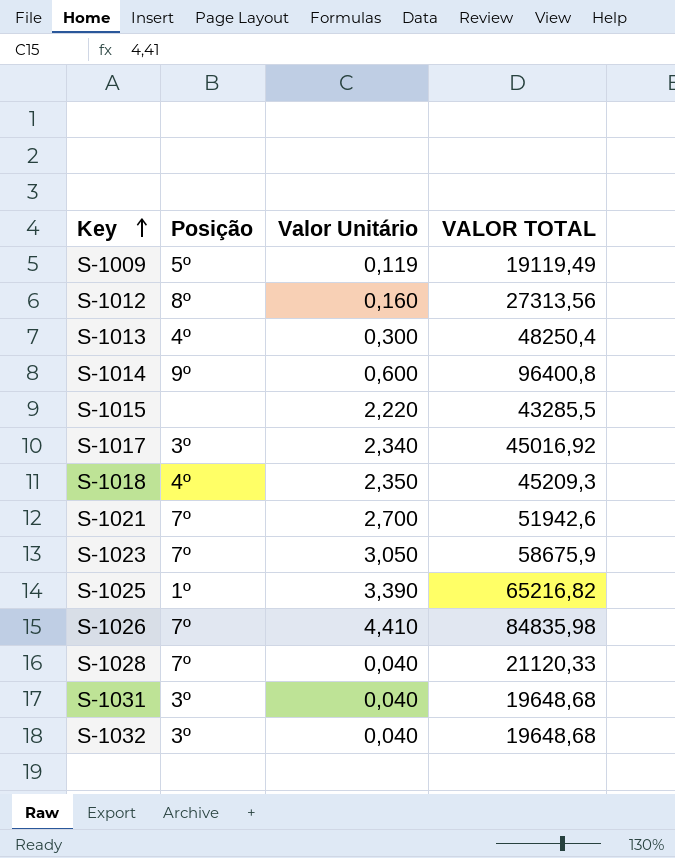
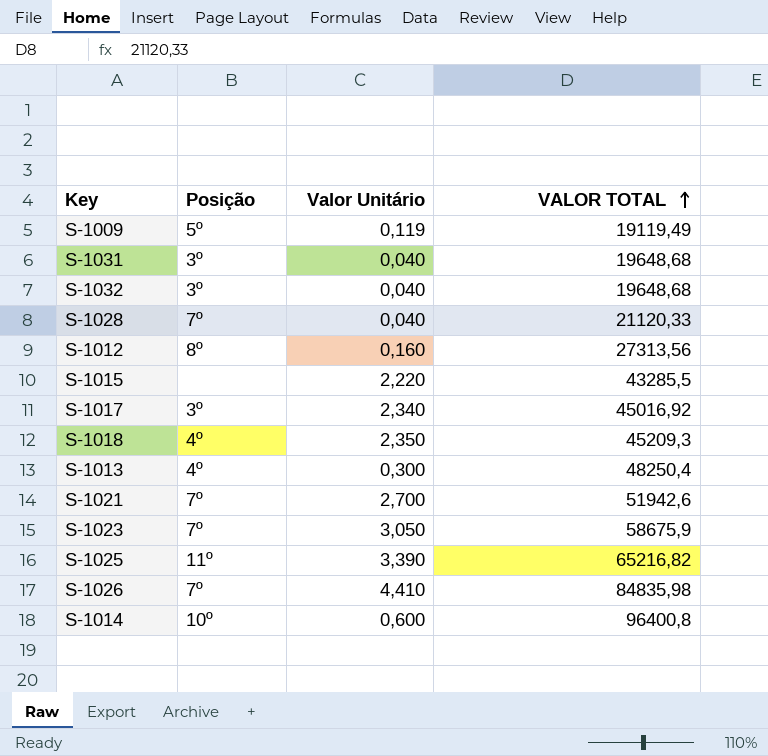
row order: Key ascending -> VALOR TOTAL ascending
S-1025 | Posição: 1º -> 11º
S-1014 | Posição: 9º -> 10º

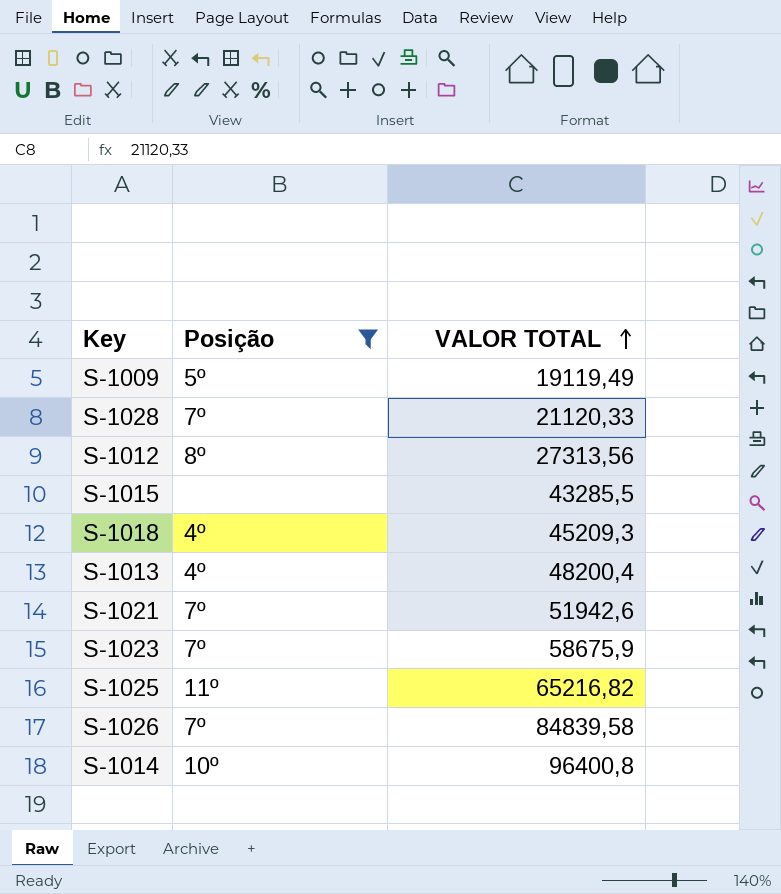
filter: none -> Posição != 3º
column Valor Unitário | position: 3 -> none
S-1013 | VALOR TOTAL: 48250,4 -> 48200,4
S-1026 | VALOR TOTAL: 84835,98 -> 84839,58

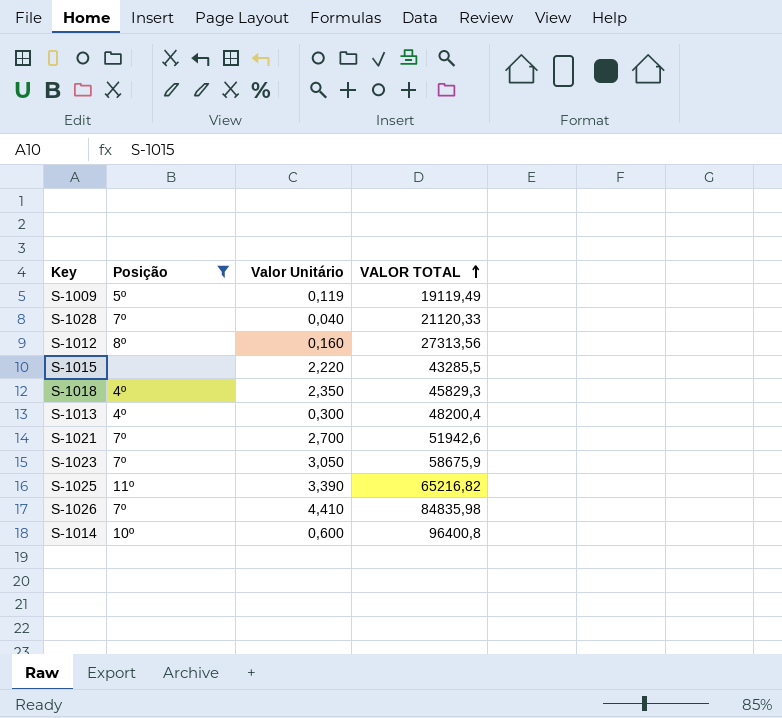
column Valor Unitário | position: none -> 3
S-1018 | VALOR TOTAL: 45209,3 -> 45829,3
S-1026 | VALOR TOTAL: 84839,58 -> 84835,98

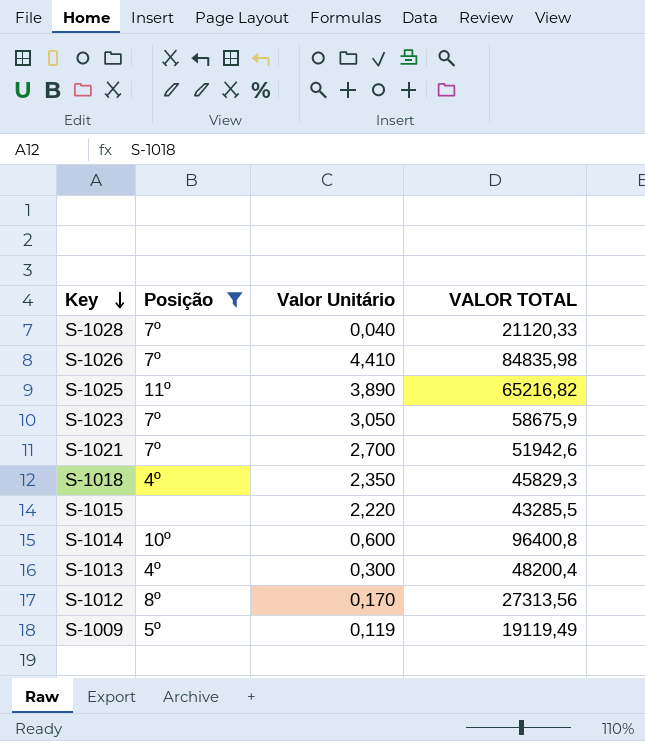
row order: VALOR TOTAL ascending -> Key descending
S-1025 | Valor Unitário: 3,390 -> 3,890
S-1012 | Valor Unitário: 0,160 -> 0,170

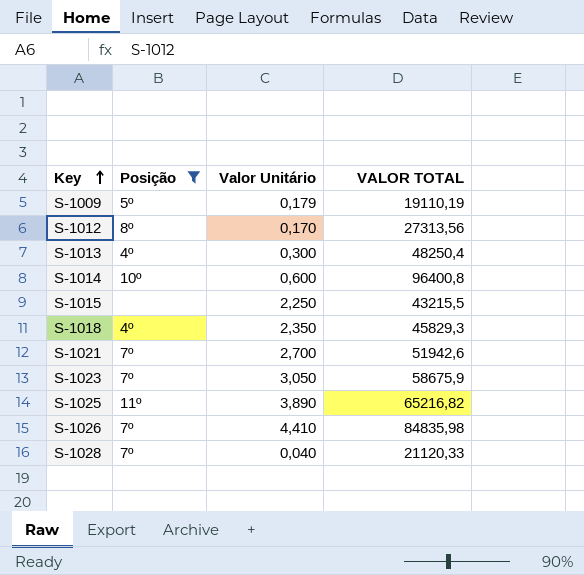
row order: Key descending -> Key ascending
S-1009 | Valor Unitário: 0,119 -> 0,179
S-1009 | VALOR TOTAL: 19119,49 -> 19110,19
S-1013 | VALOR TOTAL: 48200,4 -> 48250,4
S-1015 | Valor Unitário: 2,220 -> 2,250
S-1015 | VALOR TOTAL: 43285,5 -> 43215,5

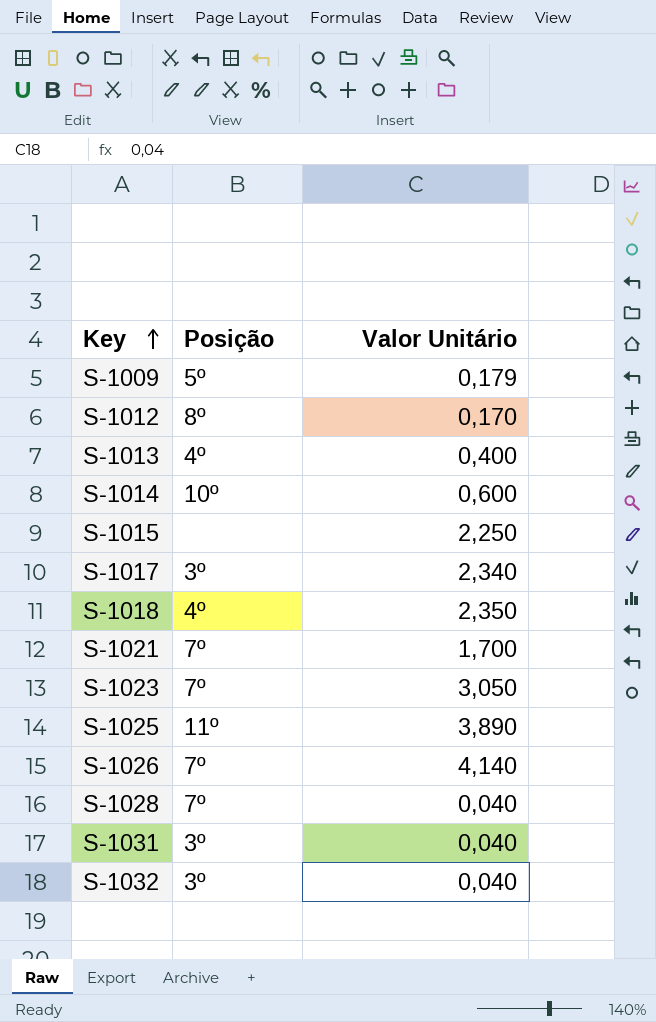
filter: Posição != 3º -> none
column VALOR TOTAL | position: 4 -> none
S-1013 | Valor Unitário: 0,300 -> 0,400
S-1021 | Valor Unitário: 2,700 -> 1,700
S-1026 | Valor Unitário: 4,410 -> 4,140

